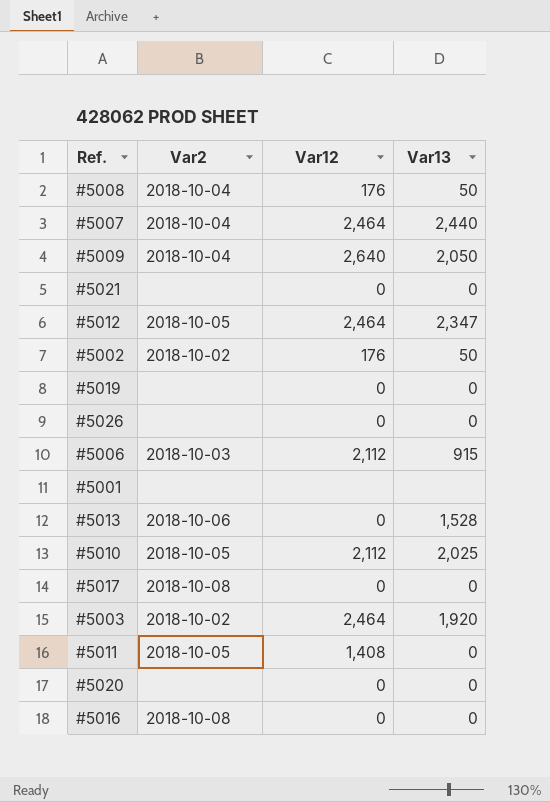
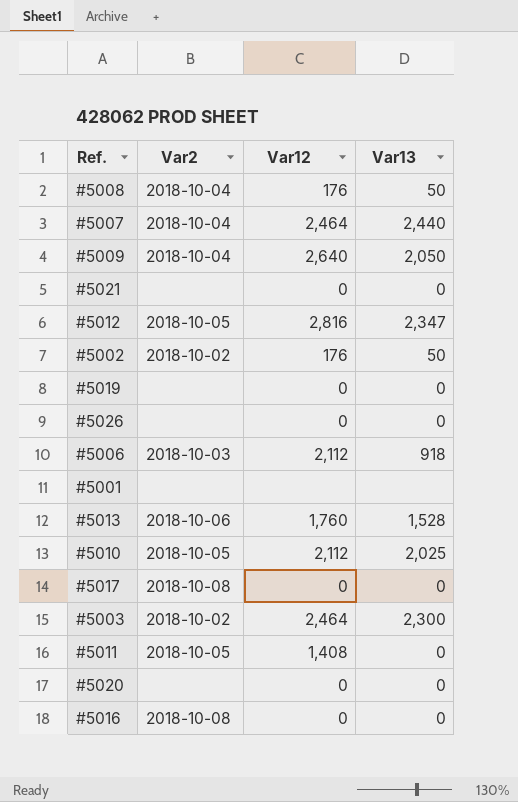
#5012 | Var12: 2,464 -> 2,816
#5006 | Var13: 915 -> 918
#5013 | Var12: 0 -> 1,760
#5003 | Var13: 1,920 -> 2,300

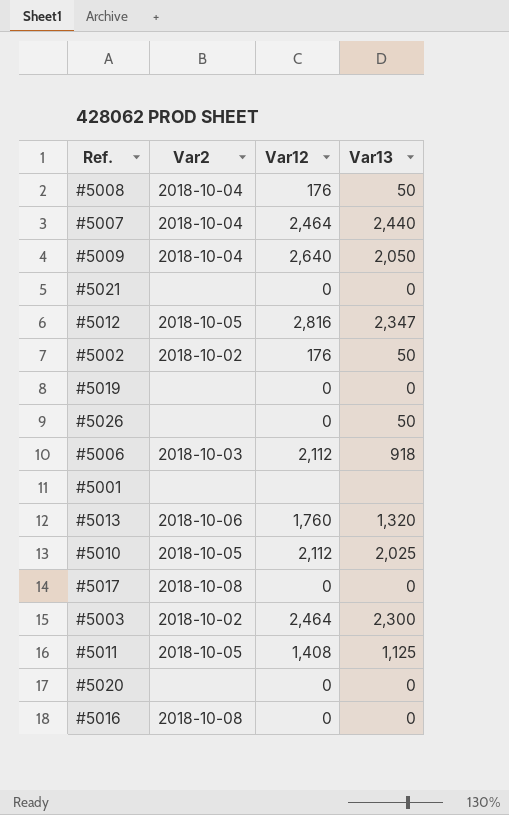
#5026 | Var13: 0 -> 50
#5013 | Var13: 1,528 -> 1,320
#5011 | Var13: 0 -> 1,125

